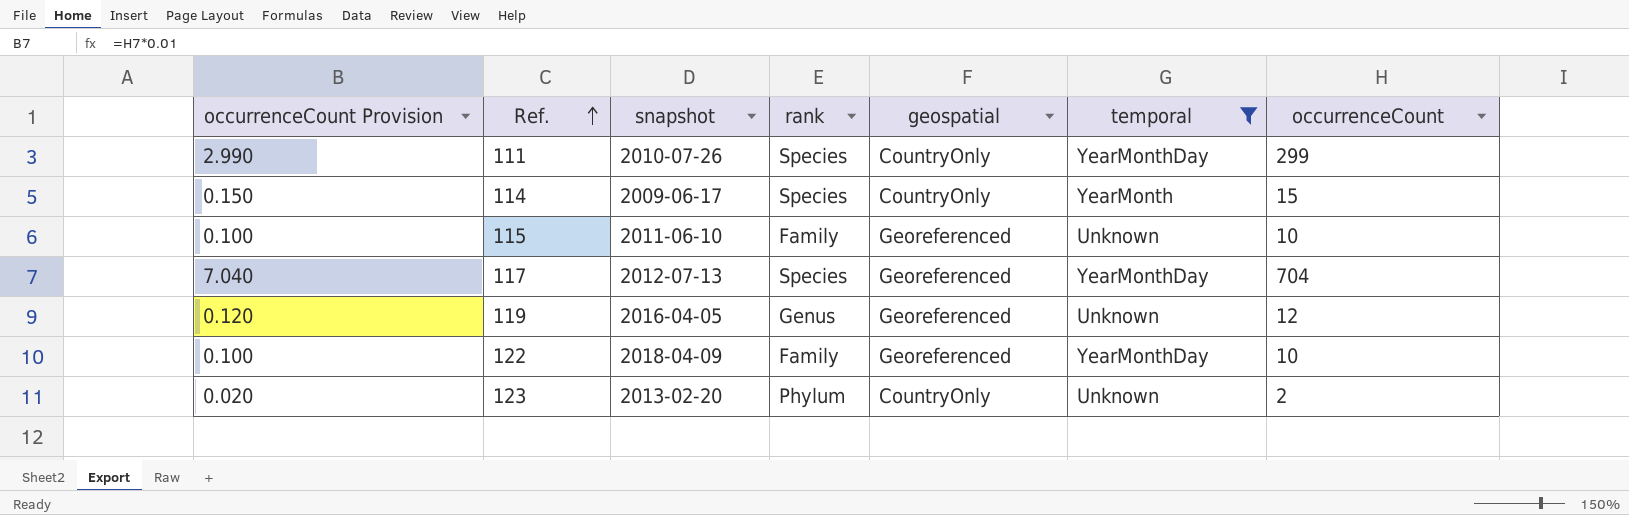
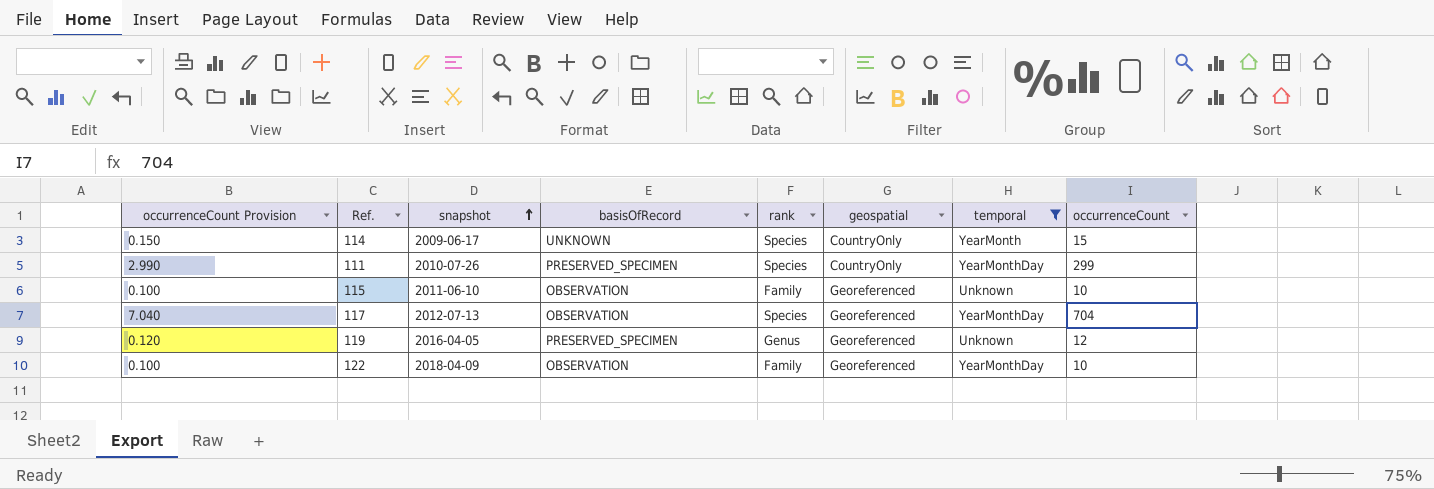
row order: Ref. ascending -> snapshot ascending
column basisOfRecord | position: none -> 4
row 123: 0.020 | 2013-02-20 | Phylum | CountryOnly | Unknown | 2 -> none

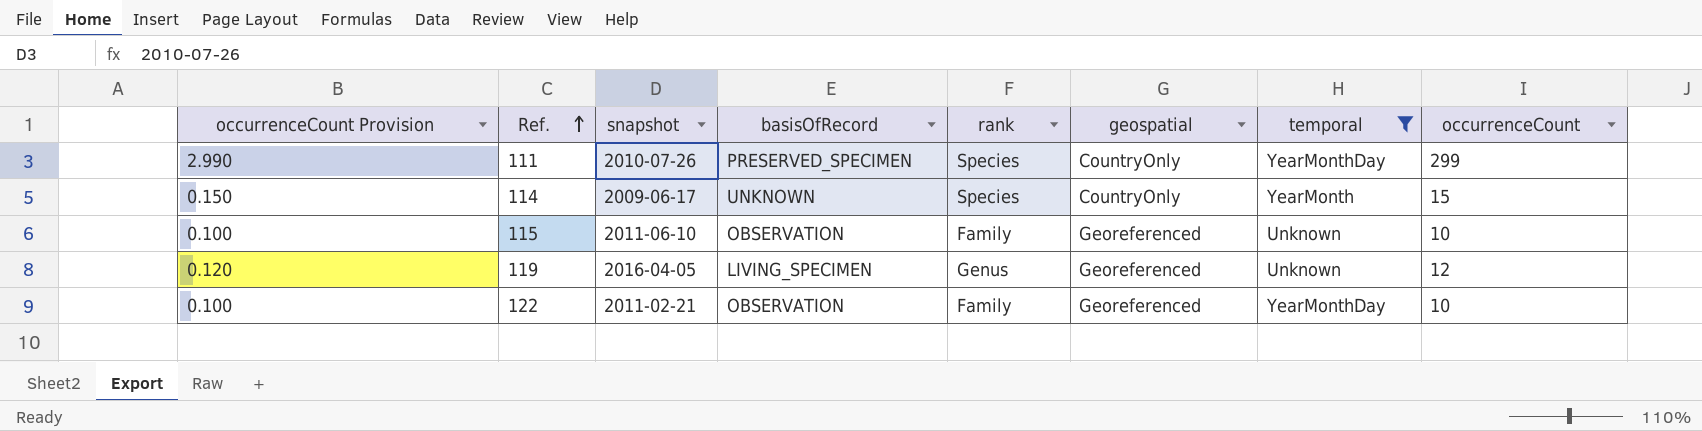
row order: snapshot ascending -> Ref. ascending
row 117: 7.040 | 2012-07-13 | OBSERVATION | Species | Georeferenced | YearMonthDay | 704 -> none
119 | basisOfRecord: PRESERVED_SPECIMEN -> LIVING_SPECIMEN
122 | snapshot: 2018-04-09 -> 2011-02-21

